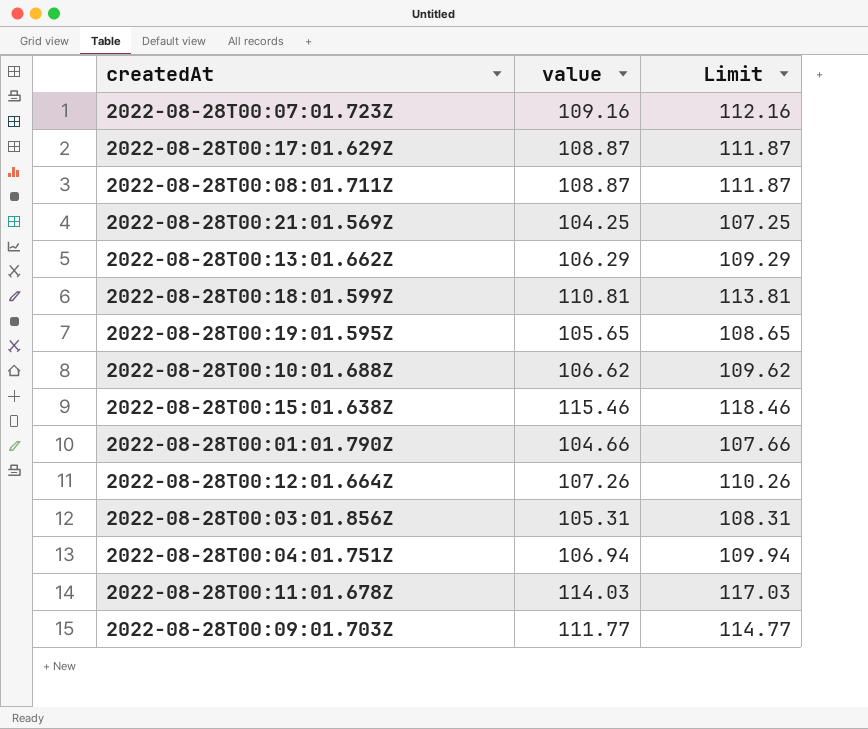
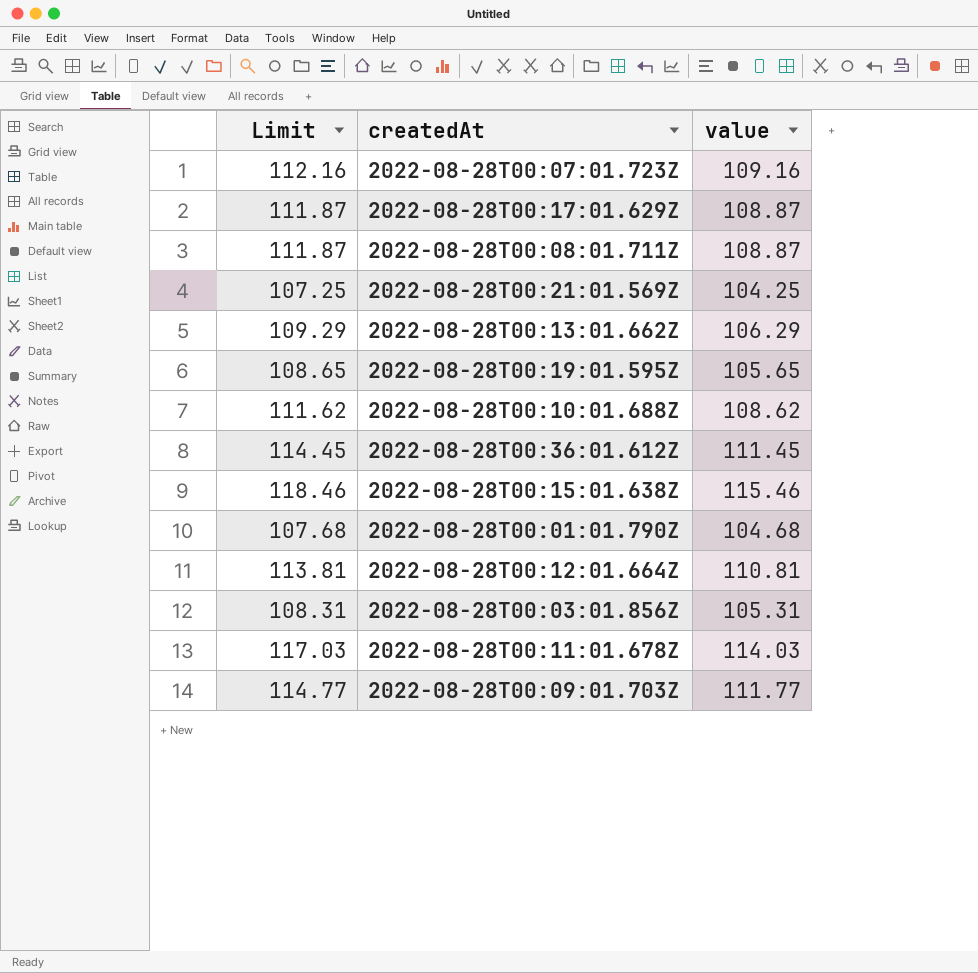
column Limit | position: 3 -> 1
row 2022-08-28T00:18:01.599Z: 110.81 | 113.81 -> none
row 2022-08-28T00:04:01.751Z: 106.94 | 109.94 -> none
2022-08-28T00:10:01.688Z | Limit: 109.62 -> 111.62
2022-08-28T00:10:01.688Z | value: 106.62 -> 108.62
row 2022-08-28T00:36:01.612Z: none -> 114.45 | 111.45
2022-08-28T00:01:01.790Z | Limit: 107.66 -> 107.68
2022-08-28T00:01:01.790Z | value: 104.66 -> 104.68
2022-08-28T00:12:01.664Z | Limit: 110.26 -> 113.81
2022-08-28T00:12:01.664Z | value: 107.26 -> 110.81

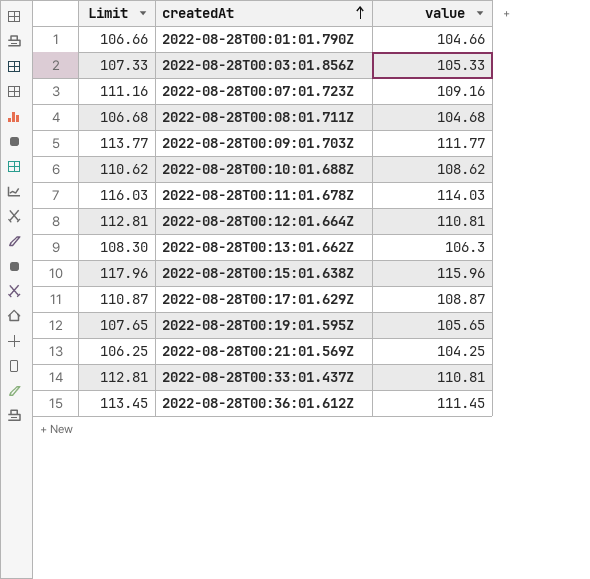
row order: none -> createdAt ascending
column Limit | formula: [value] + 3 -> [value] + 2
2022-08-28T00:01:01.790Z | value: 104.68 -> 104.66
2022-08-28T00:03:01.856Z | value: 105.31 -> 105.33
2022-08-28T00:08:01.711Z | value: 108.87 -> 104.68
2022-08-28T00:13:01.662Z | value: 106.29 -> 106.3
2022-08-28T00:15:01.638Z | value: 115.46 -> 115.96
row 2022-08-28T00:33:01.437Z: none -> 112.81 | 110.81

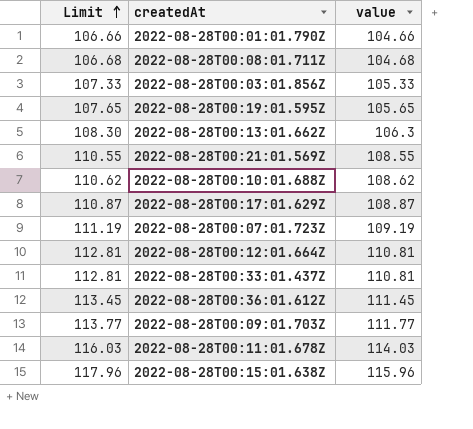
row order: createdAt ascending -> Limit ascending
2022-08-28T00:21:01.569Z | Limit: 106.25 -> 110.55
2022-08-28T00:21:01.569Z | value: 104.25 -> 108.55
2022-08-28T00:07:01.723Z | Limit: 111.16 -> 111.19
2022-08-28T00:07:01.723Z | value: 109.16 -> 109.19

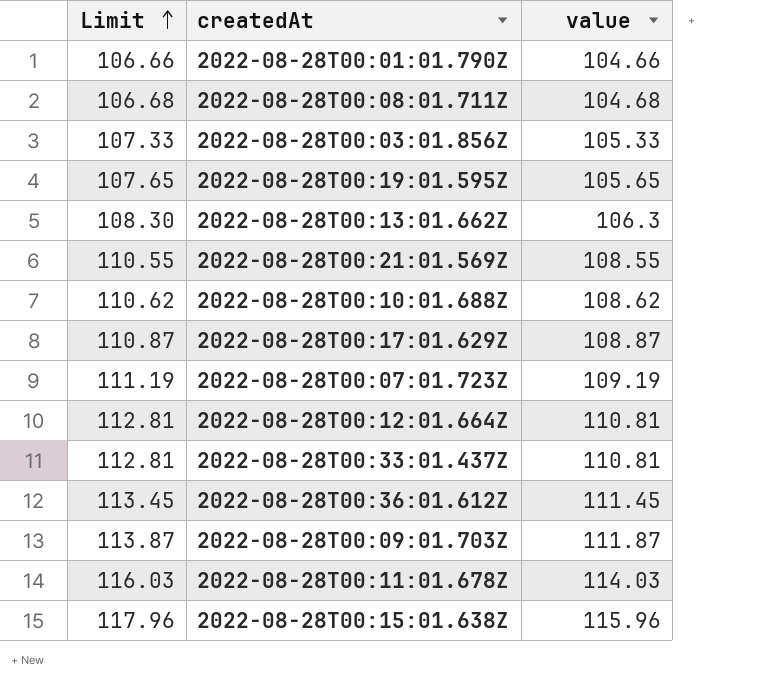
2022-08-28T00:09:01.703Z | Limit: 113.77 -> 113.87
2022-08-28T00:09:01.703Z | value: 111.77 -> 111.87

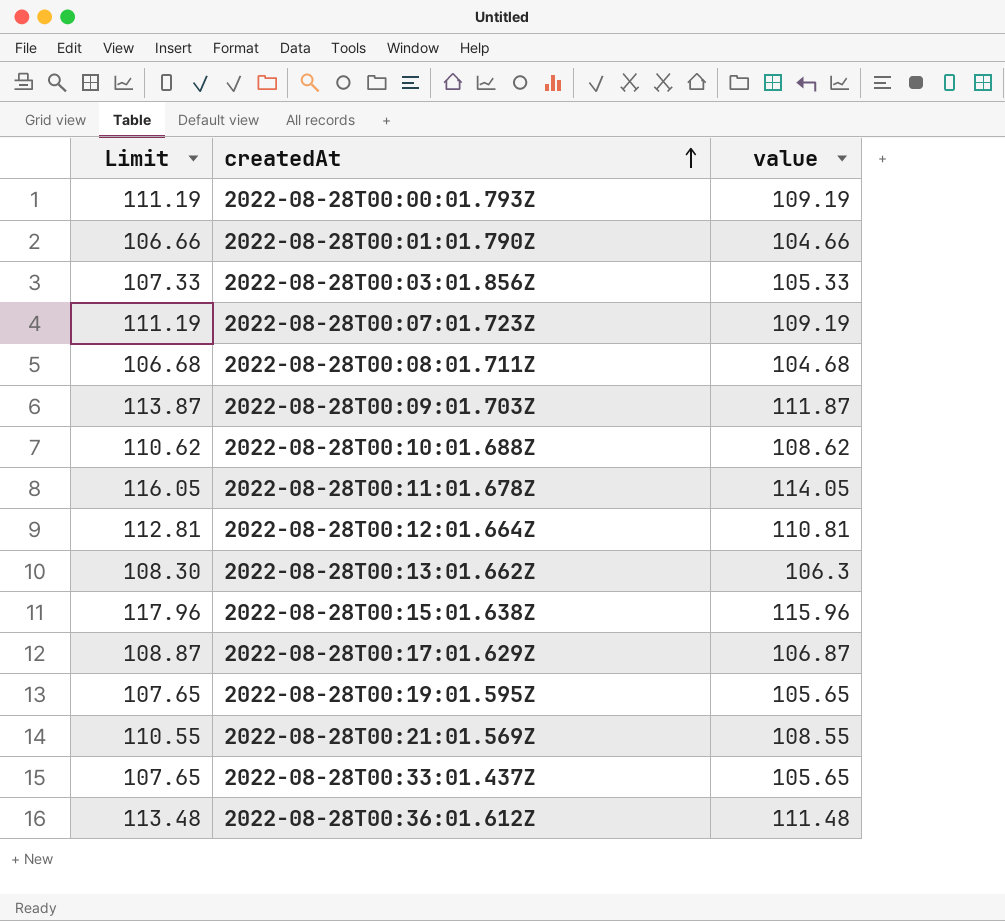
row order: Limit ascending -> createdAt ascending
row 2022-08-28T00:00:01.793Z: none -> 111.19 | 109.19
2022-08-28T00:11:01.678Z | Limit: 116.03 -> 116.05
2022-08-28T00:11:01.678Z | value: 114.03 -> 114.05
2022-08-28T00:17:01.629Z | Limit: 110.87 -> 108.87
2022-08-28T00:17:01.629Z | value: 108.87 -> 106.87
2022-08-28T00:33:01.437Z | Limit: 112.81 -> 107.65
2022-08-28T00:33:01.437Z | value: 110.81 -> 105.65
2022-08-28T00:36:01.612Z | Limit: 113.45 -> 113.48
2022-08-28T00:36:01.612Z | value: 111.45 -> 111.48

